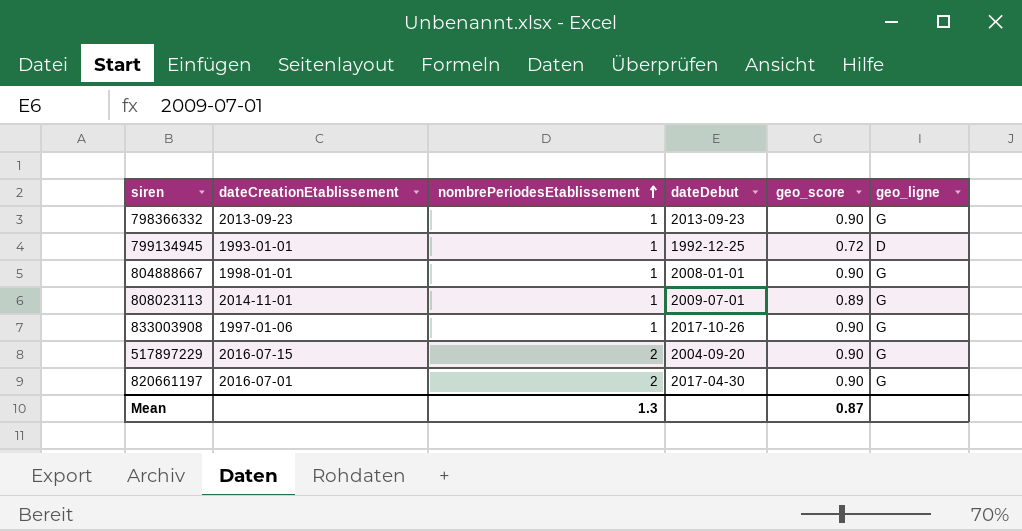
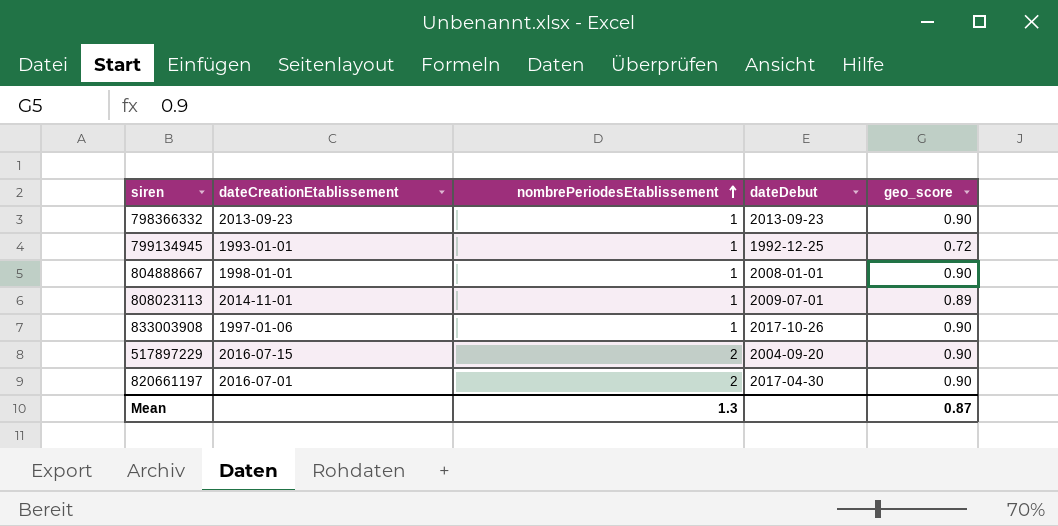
column geo_ligne | position: 6 -> none

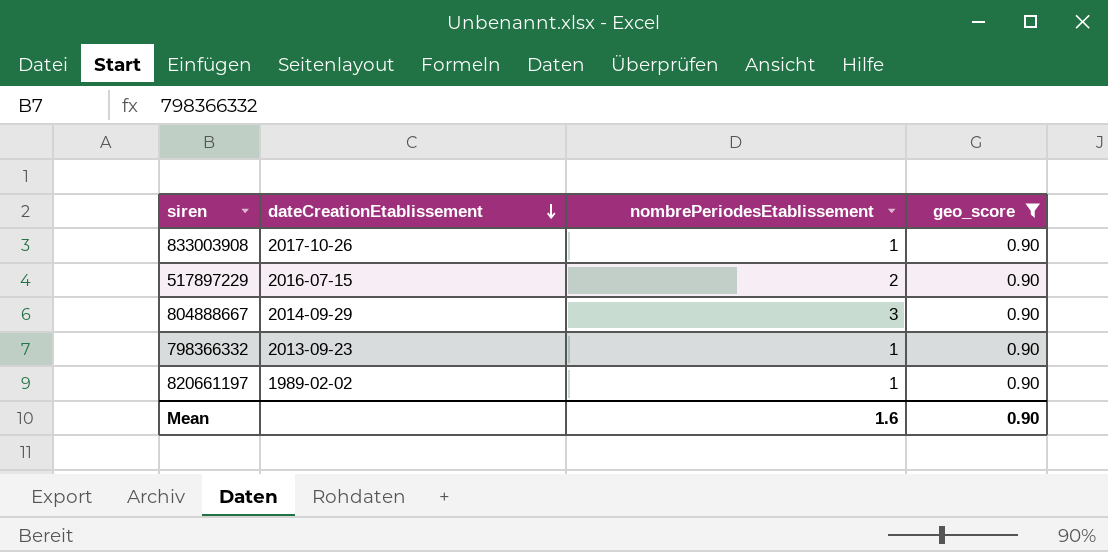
filter: none -> geo_score = 0.90
row order: nombrePeriodesEtablissement ascending -> dateCreationEtablissement descending
column dateDebut | position: 4 -> none
833003908 | dateCreationEtablissement: 1997-01-06 -> 2017-10-26
804888667 | dateCreationEtablissement: 1998-01-01 -> 2014-09-29
804888667 | nombrePeriodesEtablissement: 1 -> 3
820661197 | dateCreationEtablissement: 2016-07-01 -> 1989-02-02
820661197 | nombrePeriodesEtablissement: 2 -> 1
Mean | nombrePeriodesEtablissement: 1.3 -> 1.6
Mean | geo_score: 0.87 -> 0.90

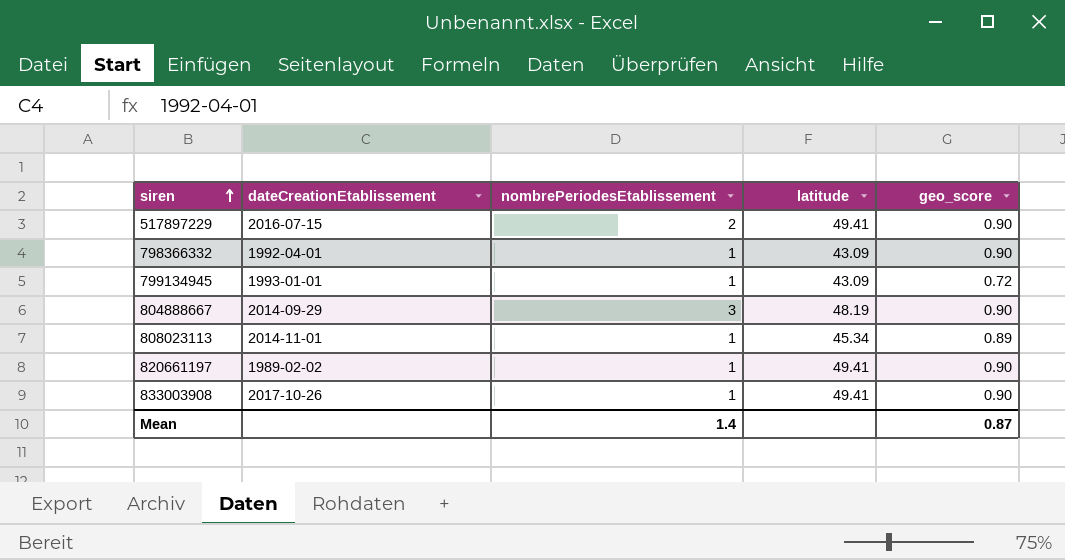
filter: geo_score = 0.90 -> none
row order: dateCreationEtablissement descending -> siren ascending
column latitude | position: none -> 4
798366332 | dateCreationEtablissement: 2013-09-23 -> 1992-04-01
Mean | nombrePeriodesEtablissement: 1.6 -> 1.4
Mean | geo_score: 0.90 -> 0.87

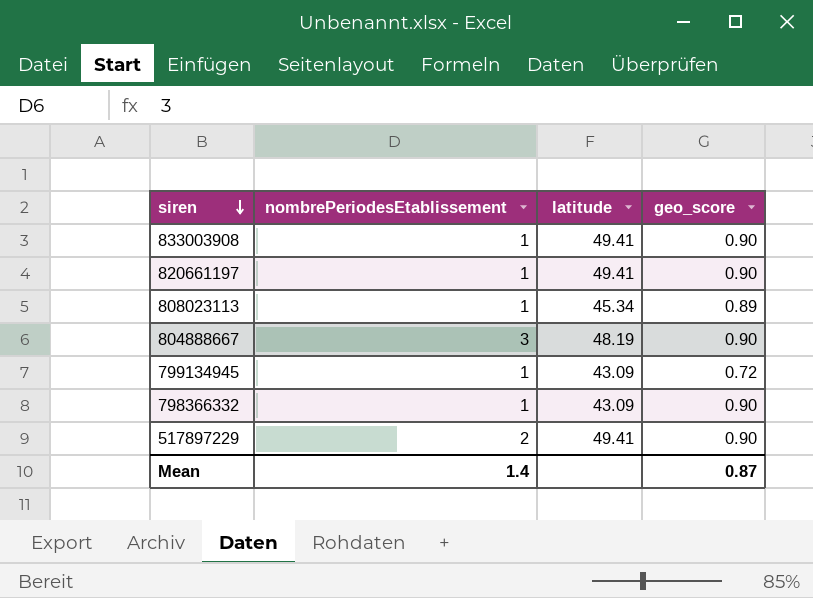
row order: siren ascending -> siren descending
column dateCreationEtablissement | position: 2 -> none

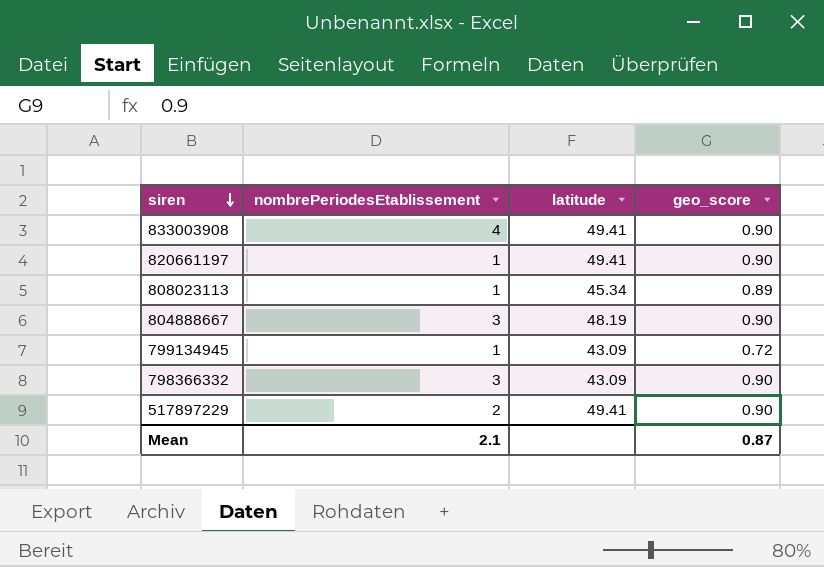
833003908 | nombrePeriodesEtablissement: 1 -> 4
798366332 | nombrePeriodesEtablissement: 1 -> 3
Mean | nombrePeriodesEtablissement: 1.4 -> 2.1

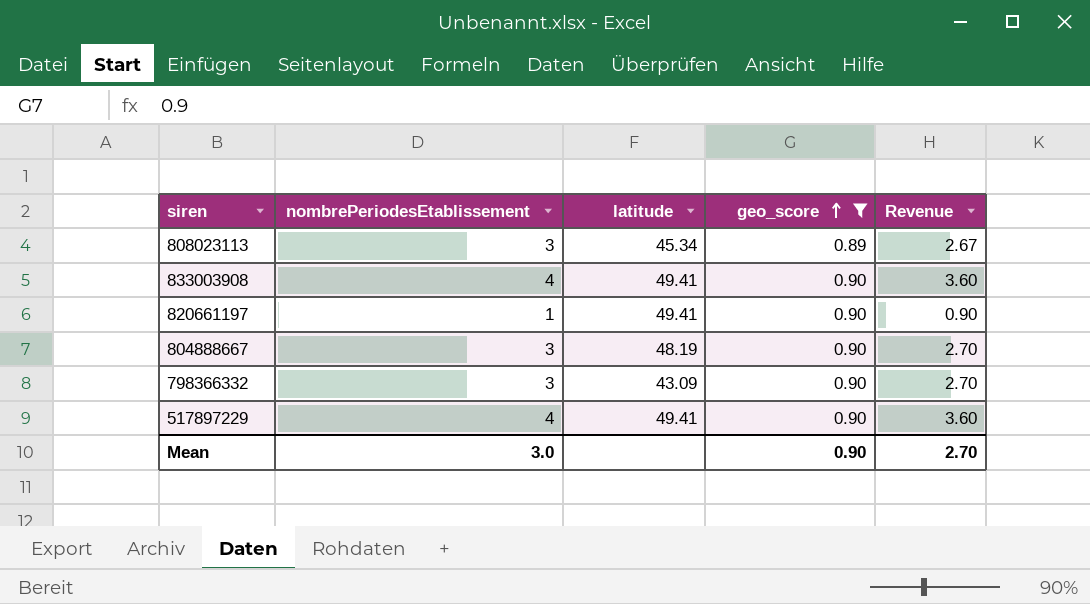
filter: none -> geo_score != 0.72
row order: siren descending -> geo_score ascending
column Revenue | formula: none -> [nombrePeriodesEtablissement] * [geo_score]
808023113 | nombrePeriodesEtablissement: 1 -> 3
517897229 | nombrePeriodesEtablissement: 2 -> 4
Mean | nombrePeriodesEtablissement: 2.1 -> 3.0
Mean | geo_score: 0.87 -> 0.90

